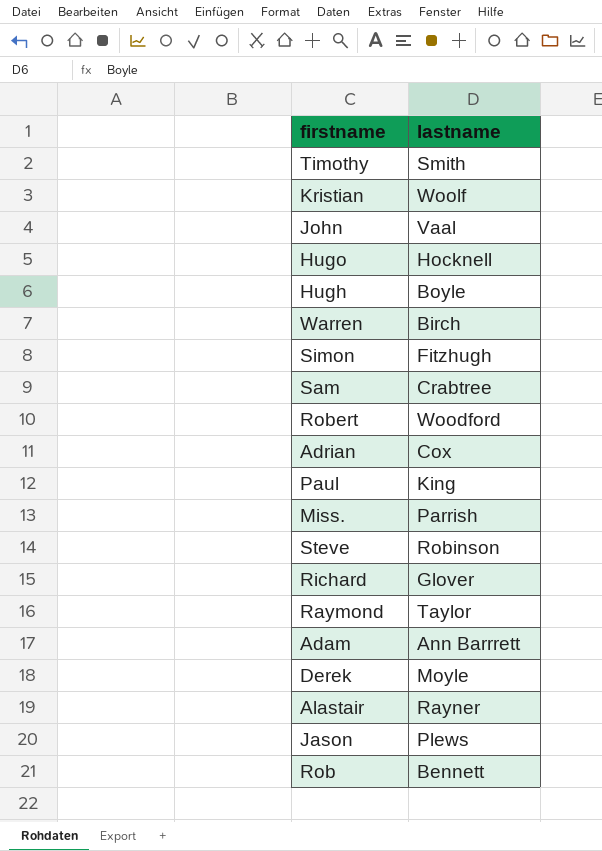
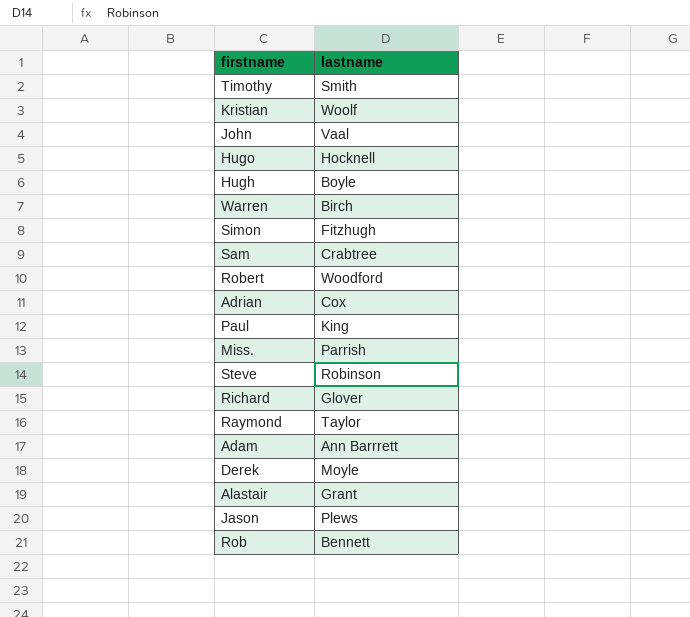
Alastair | lastname: Rayner -> Grant

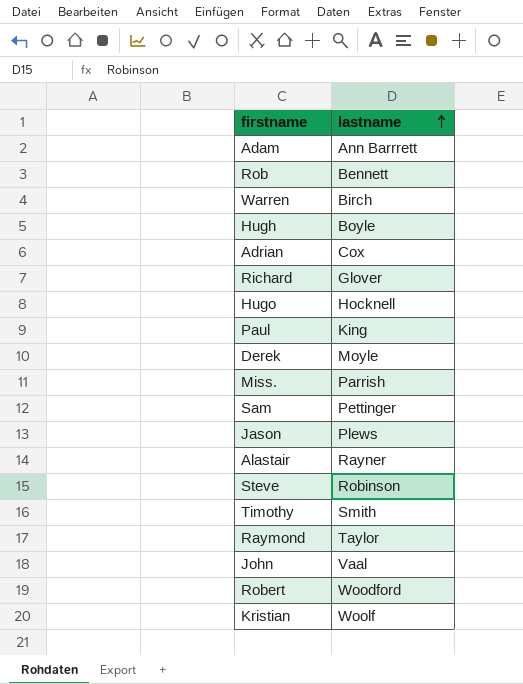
row order: none -> lastname ascending
row Simon: Fitzhugh -> none
Sam | lastname: Crabtree -> Pettinger
Alastair | lastname: Grant -> Rayner

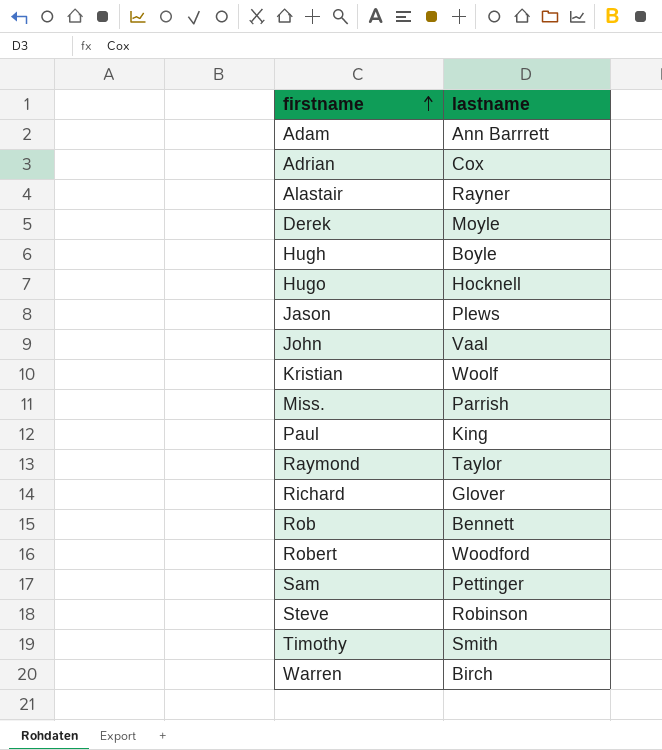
row order: lastname ascending -> firstname ascending

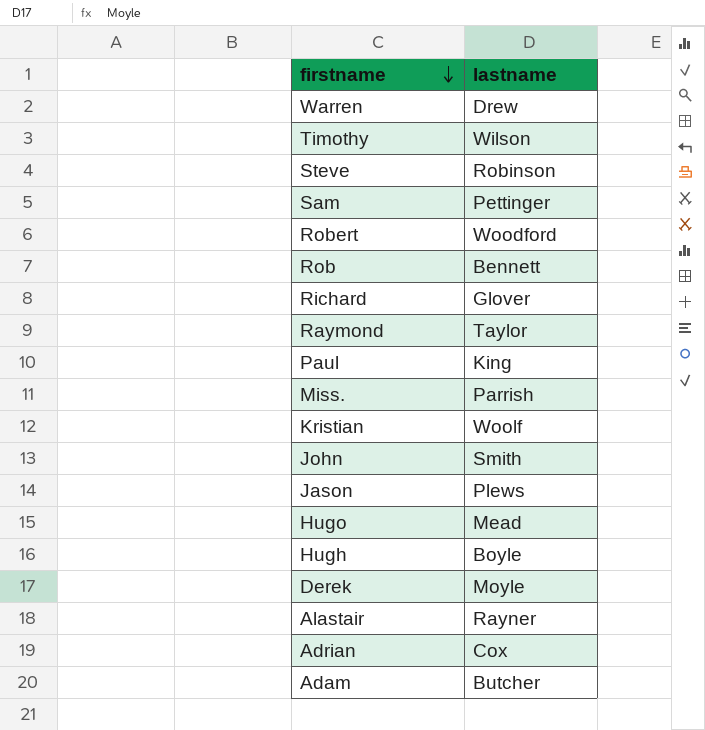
row order: firstname ascending -> firstname descending
Warren | lastname: Birch -> Drew
Timothy | lastname: Smith -> Wilson
John | lastname: Vaal -> Smith
Hugo | lastname: Hocknell -> Mead
Adam | lastname: Ann Barrrett -> Butcher

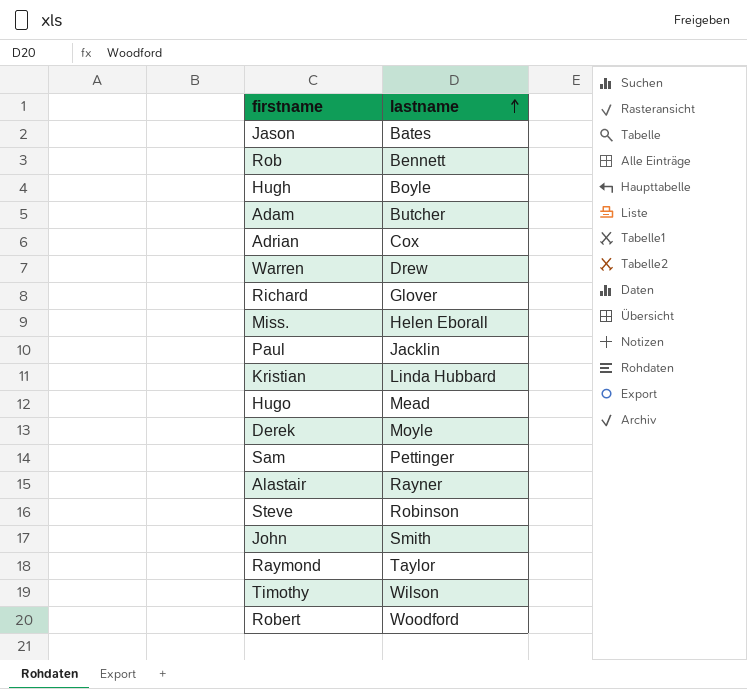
row order: firstname descending -> lastname ascending
Jason | lastname: Plews -> Bates
Miss. | lastname: Parrish -> Helen Eborall
Paul | lastname: King -> Jacklin
Kristian | lastname: Woolf -> Linda Hubbard

